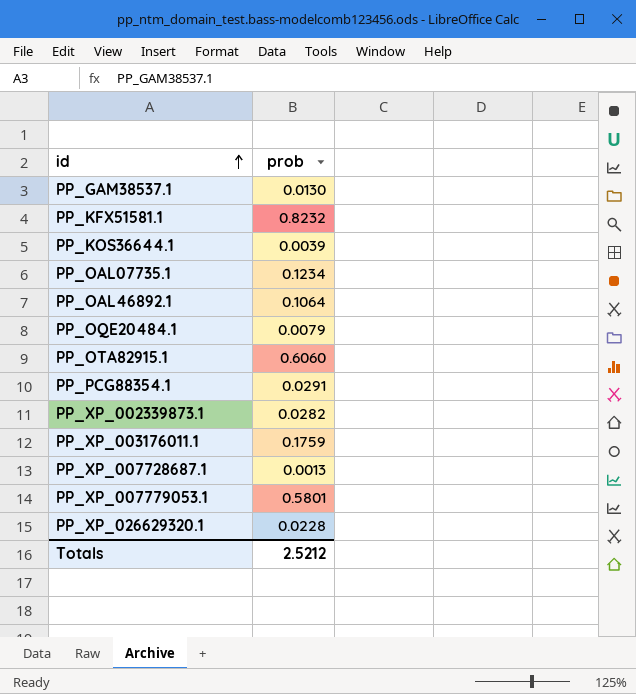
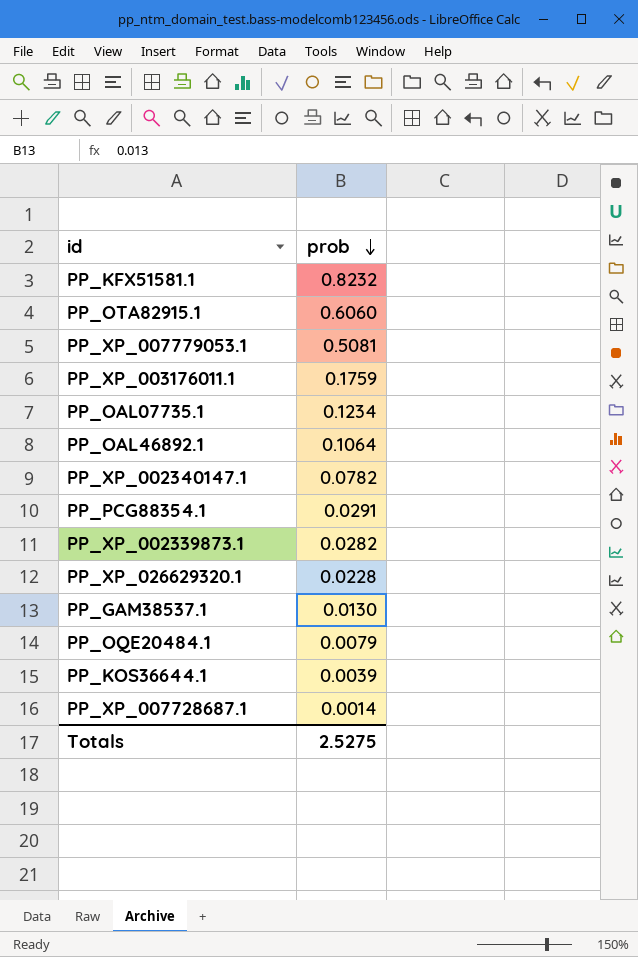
row order: id ascending -> prob descending
PP_XP_007779053.1 | prob: 0.5801 -> 0.5081
row PP_XP_002340147.1: none -> 0.0782
PP_XP_007728687.1 | prob: 0.0013 -> 0.0014
Totals | prob: 2.5212 -> 2.5275

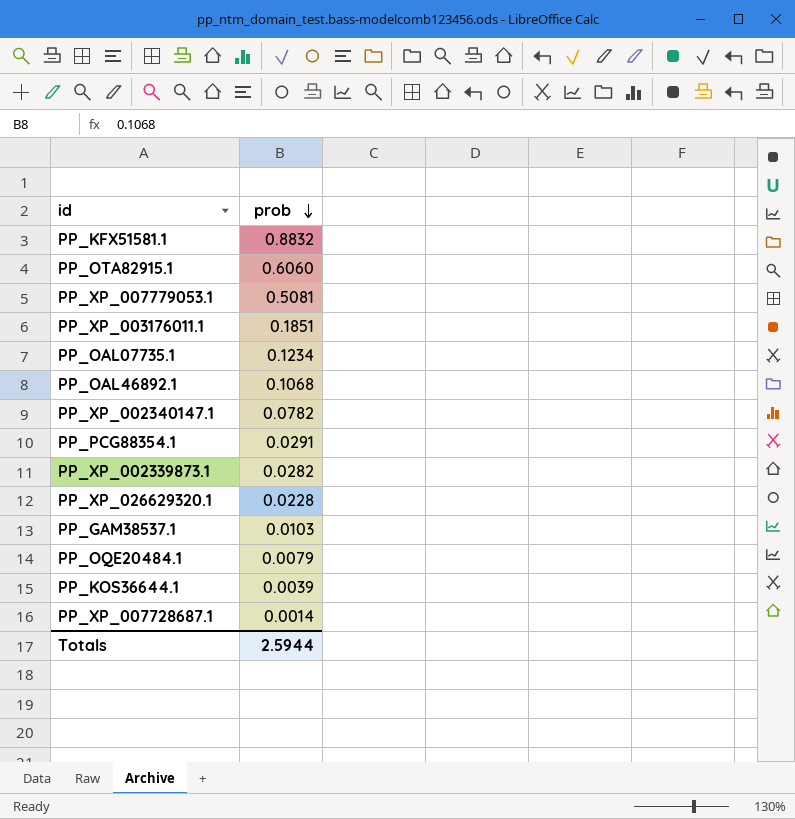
PP_KFX51581.1 | prob: 0.8232 -> 0.8832
PP_XP_003176011.1 | prob: 0.1759 -> 0.1851
PP_OAL46892.1 | prob: 0.1064 -> 0.1068
PP_GAM38537.1 | prob: 0.0130 -> 0.0103
Totals | prob: 2.5275 -> 2.5944

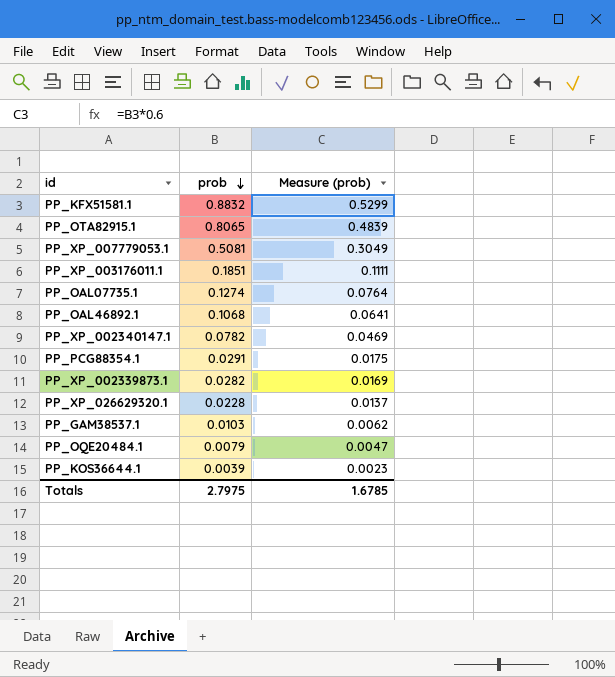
column Measure (prob) | formula: none -> [prob] * 0.6
row PP_XP_007728687.1: 0.0014 -> none
PP_OTA82915.1 | prob: 0.6060 -> 0.8065
PP_OAL07735.1 | prob: 0.1234 -> 0.1274
Totals | prob: 2.5944 -> 2.7975

